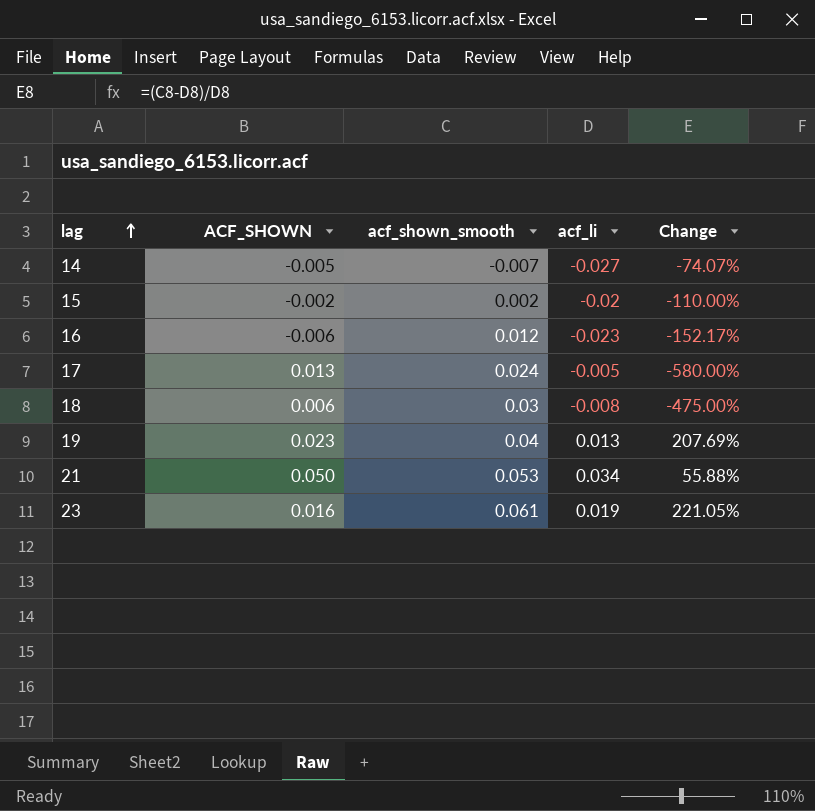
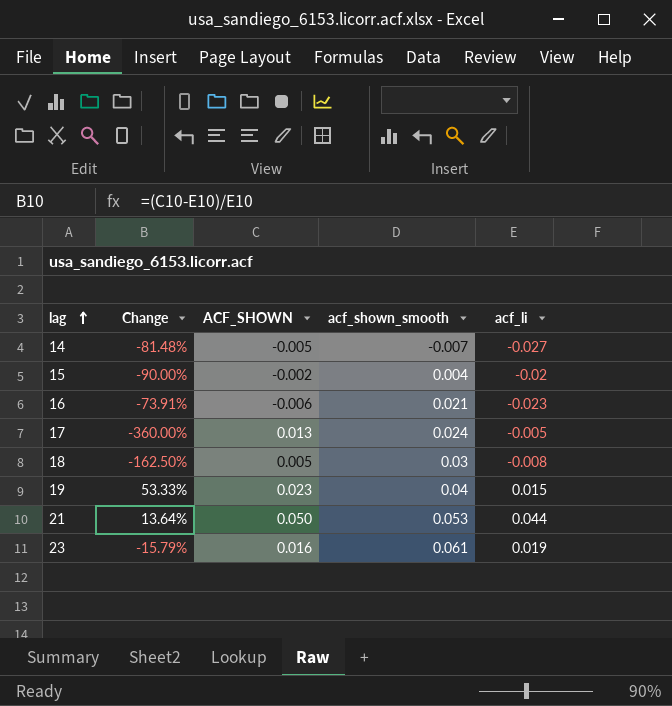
column Change | formula: ([acf_shown_smooth] - [acf_li]) / [acf_li] -> ([ACF_SHOWN] - [acf_li]) / [acf_li]
column Change | position: 5 -> 2
15 | acf_shown_smooth: 0.002 -> 0.004
16 | acf_shown_smooth: 0.012 -> 0.021
18 | ACF_SHOWN: 0.006 -> 0.005
19 | acf_li: 0.013 -> 0.015
21 | acf_li: 0.034 -> 0.044

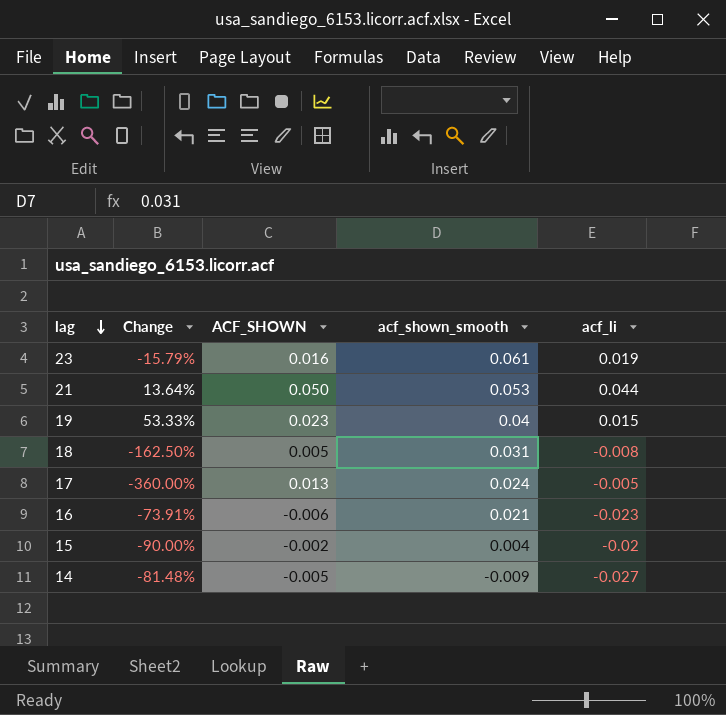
row order: lag ascending -> lag descending
18 | acf_shown_smooth: 0.03 -> 0.031
14 | acf_shown_smooth: -0.007 -> -0.009

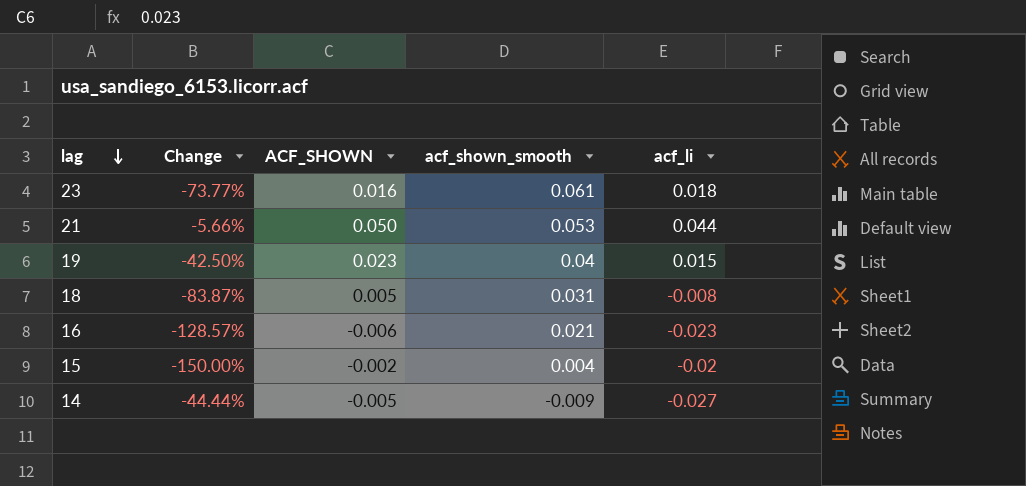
column Change | formula: ([ACF_SHOWN] - [acf_li]) / [acf_li] -> ([ACF_SHOWN] - [acf_shown_smooth]) / [acf_shown_smooth]
row 17: -360.00% | 0.013 | 0.024 | -0.005 -> none
23 | acf_li: 0.019 -> 0.018

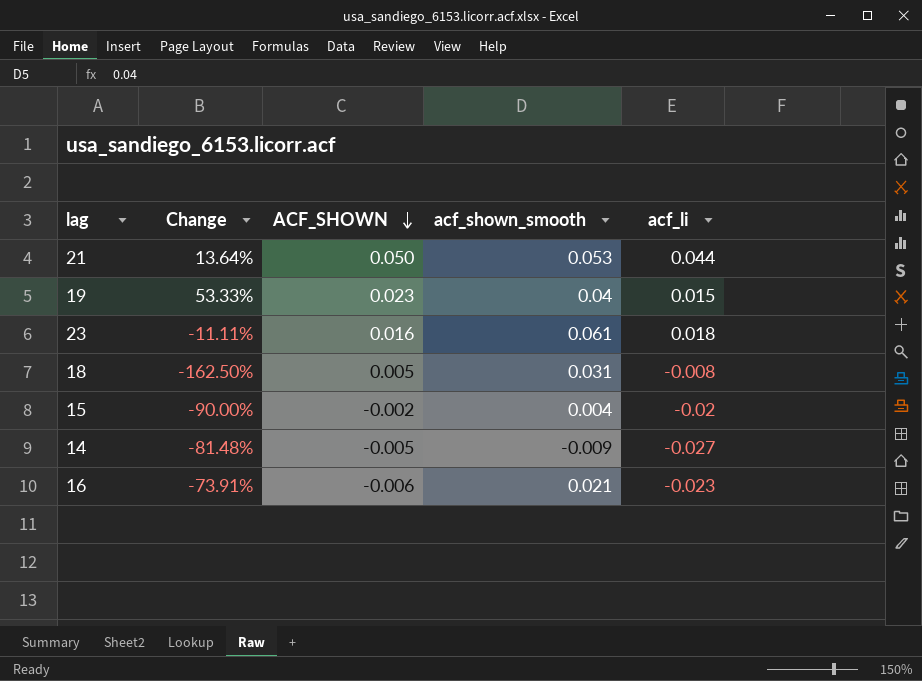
row order: lag descending -> ACF_SHOWN descending
column Change | formula: ([ACF_SHOWN] - [acf_shown_smooth]) / [acf_shown_smooth] -> ([ACF_SHOWN] - [acf_li]) / [acf_li]

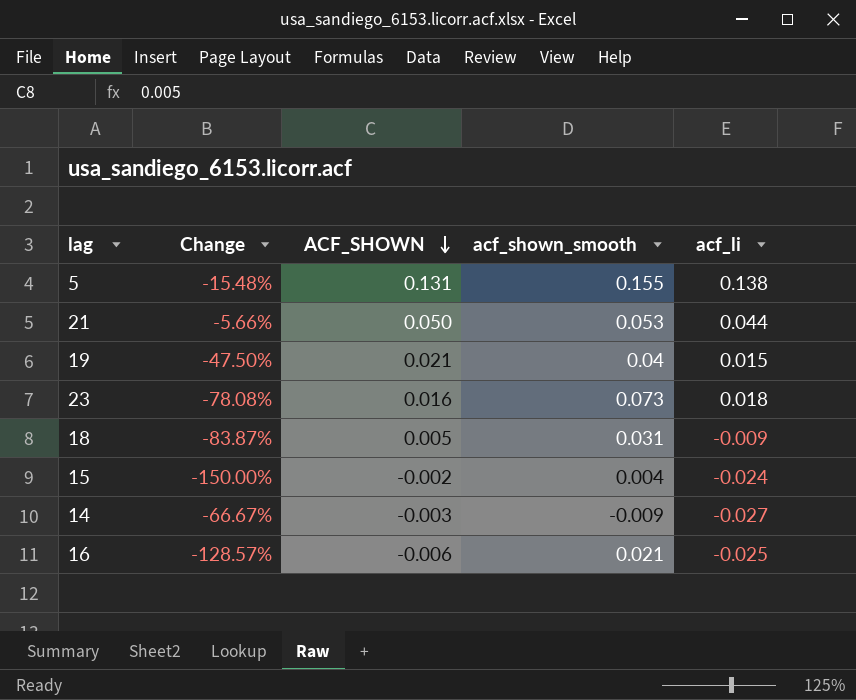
column Change | formula: ([ACF_SHOWN] - [acf_li]) / [acf_li] -> ([ACF_SHOWN] - [acf_shown_smooth]) / [acf_shown_smooth]
row 5: none -> -15.48% | 0.131 | 0.155 | 0.138
19 | ACF_SHOWN: 0.023 -> 0.021
23 | acf_shown_smooth: 0.061 -> 0.073
18 | acf_li: -0.008 -> -0.009
15 | acf_li: -0.02 -> -0.024
14 | ACF_SHOWN: -0.005 -> -0.003
16 | acf_li: -0.023 -> -0.025

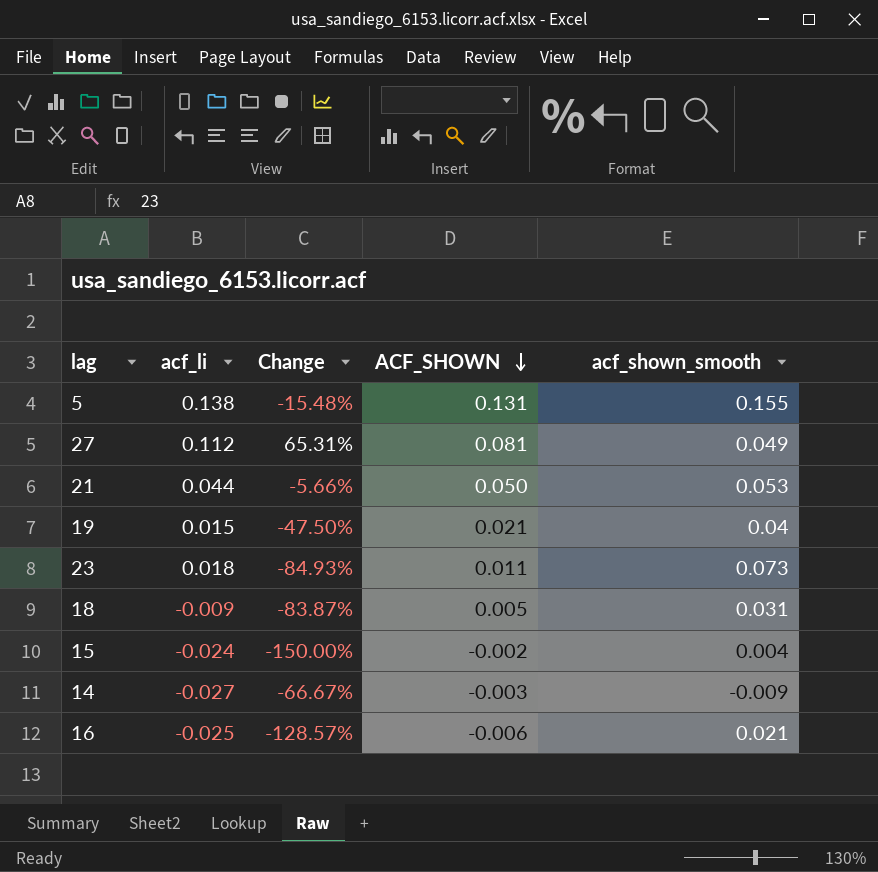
column acf_li | position: 5 -> 2
row 27: none -> 0.112 | 65.31% | 0.081 | 0.049
23 | Change: -78.08% -> -84.93%
23 | ACF_SHOWN: 0.016 -> 0.011

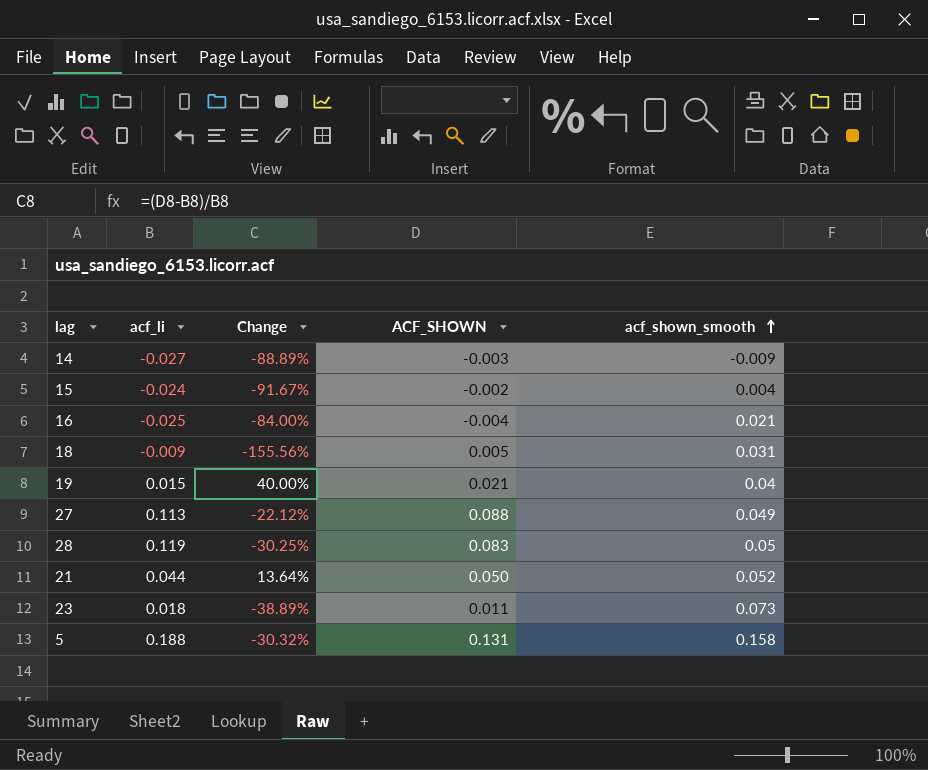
row order: ACF_SHOWN descending -> acf_shown_smooth ascending
column Change | formula: ([ACF_SHOWN] - [acf_shown_smooth]) / [acf_shown_smooth] -> ([ACF_SHOWN] - [acf_li]) / [acf_li]
16 | ACF_SHOWN: -0.006 -> -0.004
27 | acf_li: 0.112 -> 0.113
27 | ACF_SHOWN: 0.081 -> 0.088
row 28: none -> 0.119 | -30.25% | 0.083 | 0.05
21 | acf_shown_smooth: 0.053 -> 0.052
5 | acf_li: 0.138 -> 0.188
5 | acf_shown_smooth: 0.155 -> 0.158

